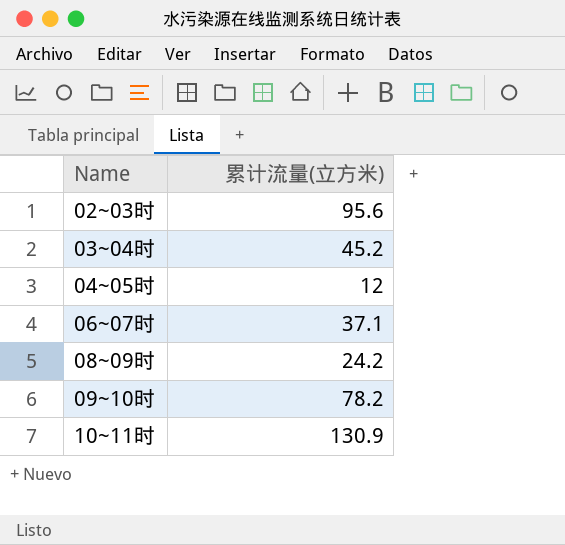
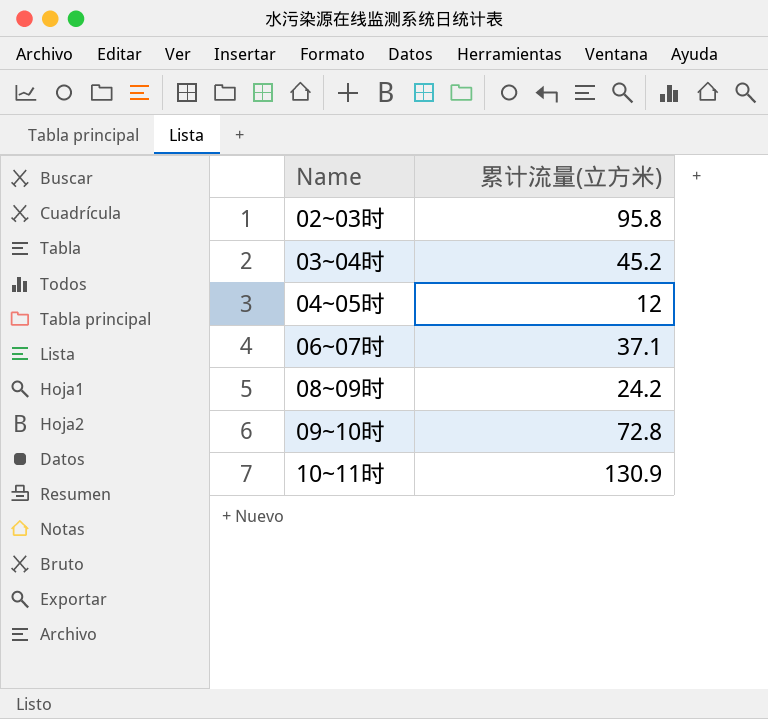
02~03时 | 累计流量(立方米): 95.6 -> 95.8
09~10时 | 累计流量(立方米): 78.2 -> 72.8

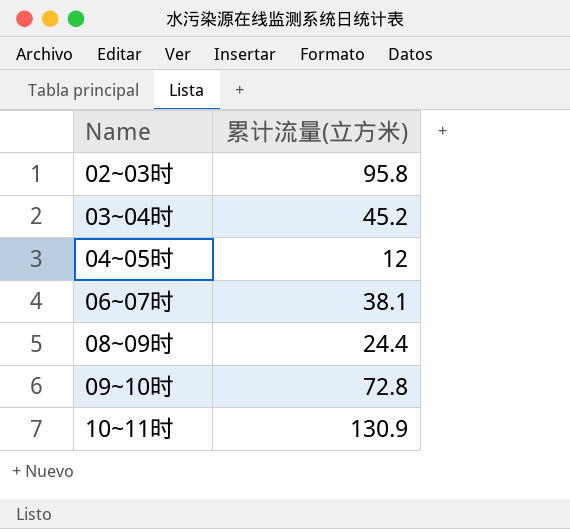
06~07时 | 累计流量(立方米): 37.1 -> 38.1
08~09时 | 累计流量(立方米): 24.2 -> 24.4

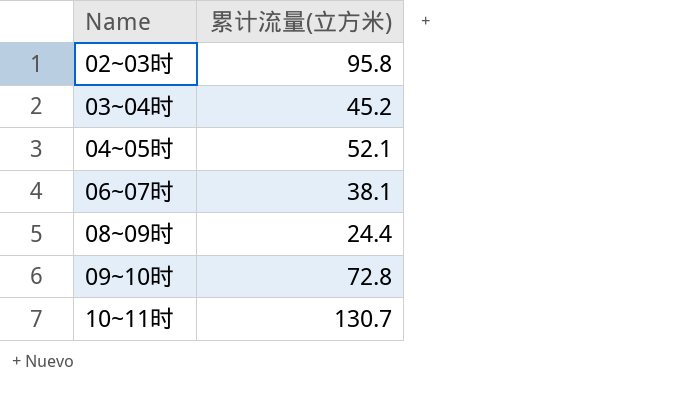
04~05时 | 累计流量(立方米): 12 -> 52.1
10~11时 | 累计流量(立方米): 130.9 -> 130.7

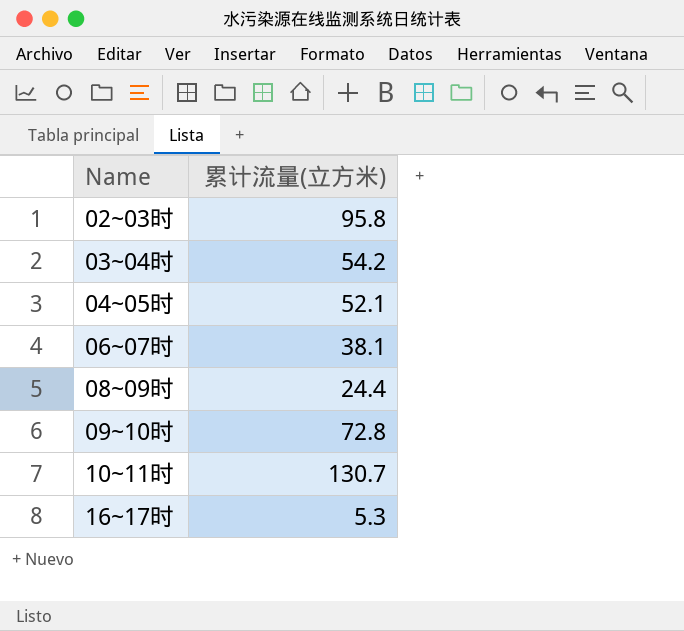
03~04时 | 累计流量(立方米): 45.2 -> 54.2
row 16~17时: none -> 5.3

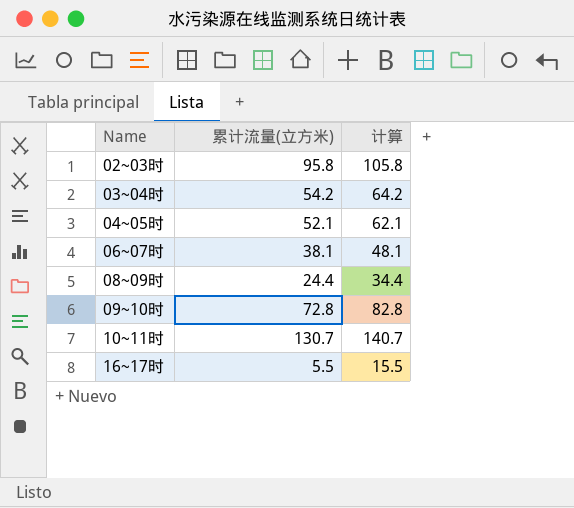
column 计算 | formula: none -> [累计流量(立方米)] + 10
16~17时 | 累计流量(立方米): 5.3 -> 5.5

